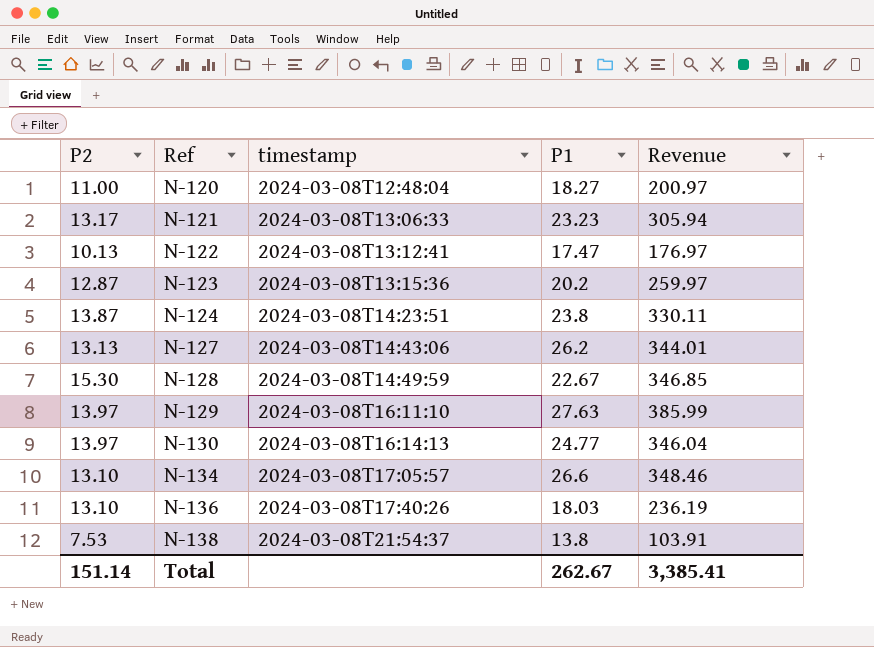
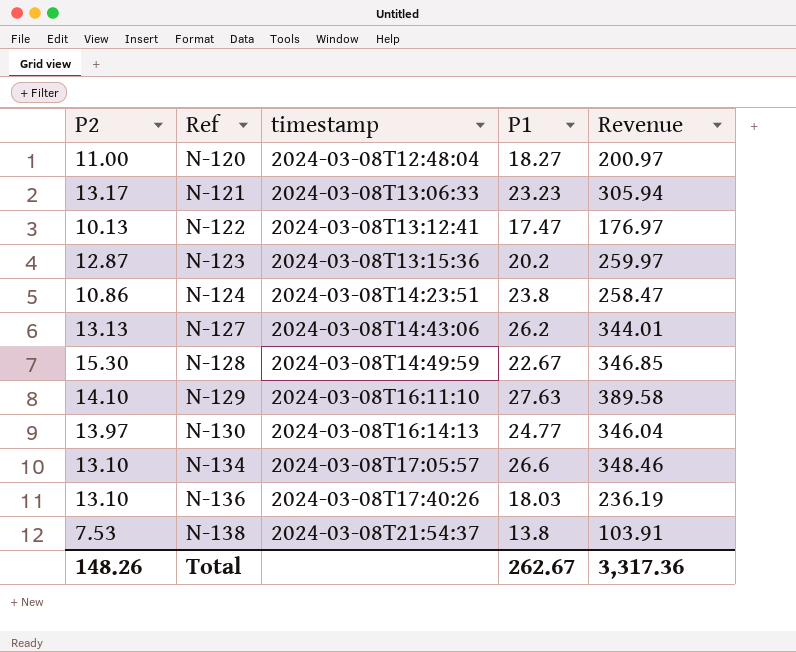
N-124 | P2: 13.87 -> 10.86
N-124 | Revenue: 330.11 -> 258.47
N-129 | P2: 13.97 -> 14.10
N-129 | Revenue: 385.99 -> 389.58
Total | P2: 151.14 -> 148.26
Total | Revenue: 3,385.41 -> 3,317.36

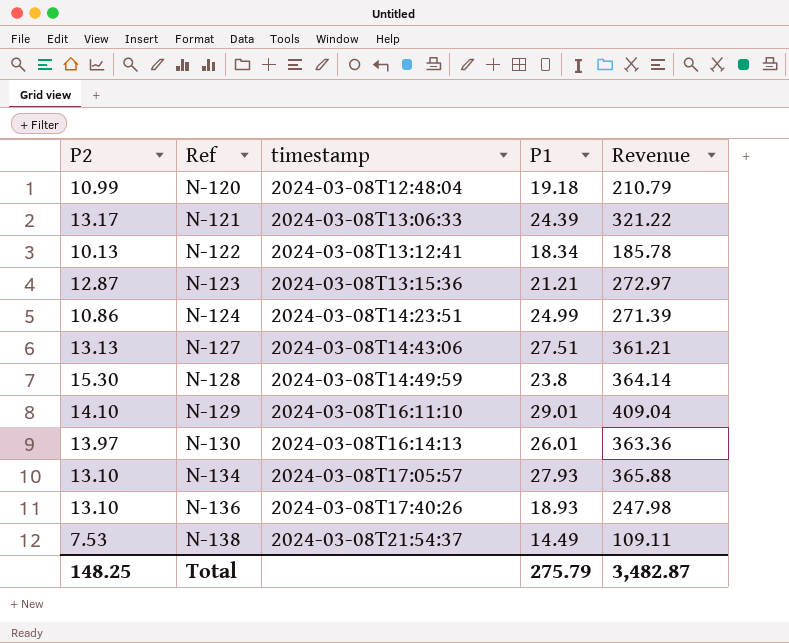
N-120 | P2: 11.00 -> 10.99
N-120 | P1: 18.27 -> 19.18
N-120 | Revenue: 200.97 -> 210.79
N-121 | P1: 23.23 -> 24.39
N-121 | Revenue: 305.94 -> 321.22
N-122 | P1: 17.47 -> 18.34
N-122 | Revenue: 176.97 -> 185.78
N-123 | P1: 20.2 -> 21.21
N-123 | Revenue: 259.97 -> 272.97
N-124 | P1: 23.8 -> 24.99
N-124 | Revenue: 258.47 -> 271.39
N-127 | P1: 26.2 -> 27.51
N-127 | Revenue: 344.01 -> 361.21
N-128 | P1: 22.67 -> 23.8
N-128 | Revenue: 346.85 -> 364.14
N-129 | P1: 27.63 -> 29.01
N-129 | Revenue: 389.58 -> 409.04
N-130 | P1: 24.77 -> 26.01
N-130 | Revenue: 346.04 -> 363.36
N-134 | P1: 26.6 -> 27.93
N-134 | Revenue: 348.46 -> 365.88
N-136 | P1: 18.03 -> 18.93
N-136 | Revenue: 236.19 -> 247.98
N-138 | P1: 13.8 -> 14.49
N-138 | Revenue: 103.91 -> 109.11
Total | P2: 148.26 -> 148.25
Total | P1: 262.67 -> 275.79
Total | Revenue: 3,317.36 -> 3,482.87

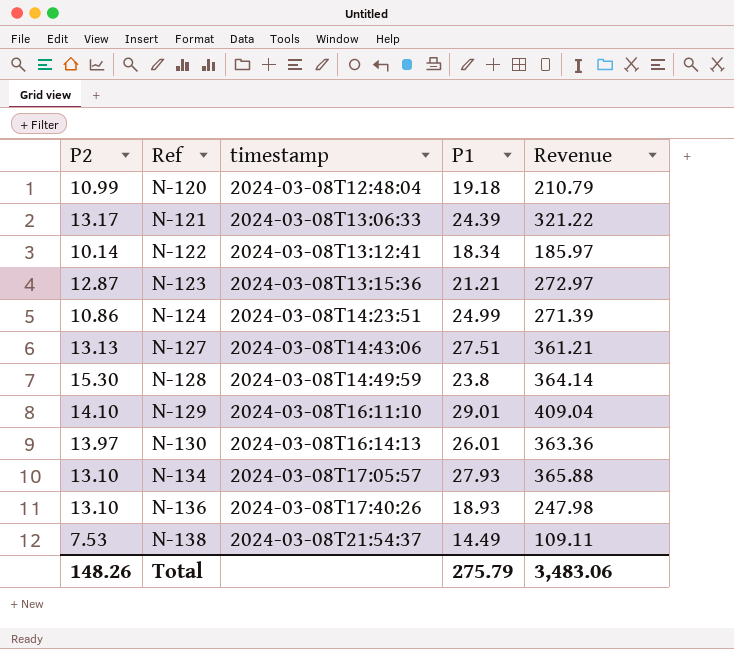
N-122 | P2: 10.13 -> 10.14
N-122 | Revenue: 185.78 -> 185.97
Total | P2: 148.25 -> 148.26
Total | Revenue: 3,482.87 -> 3,483.06

